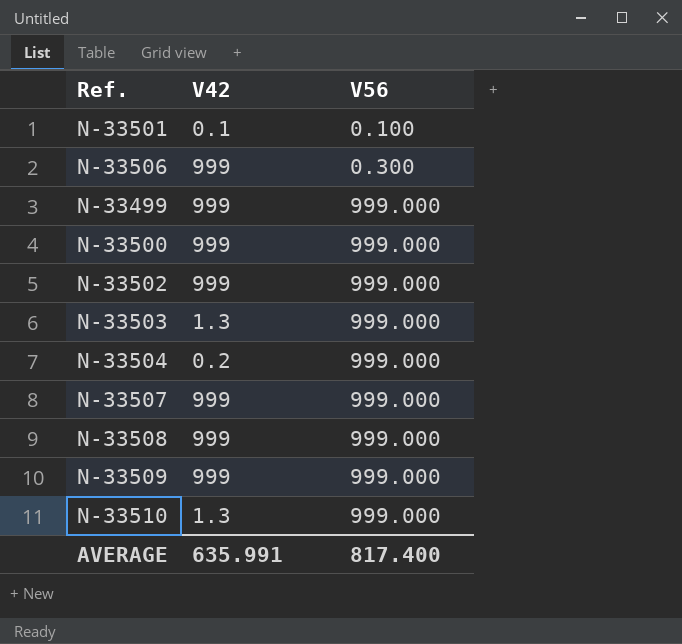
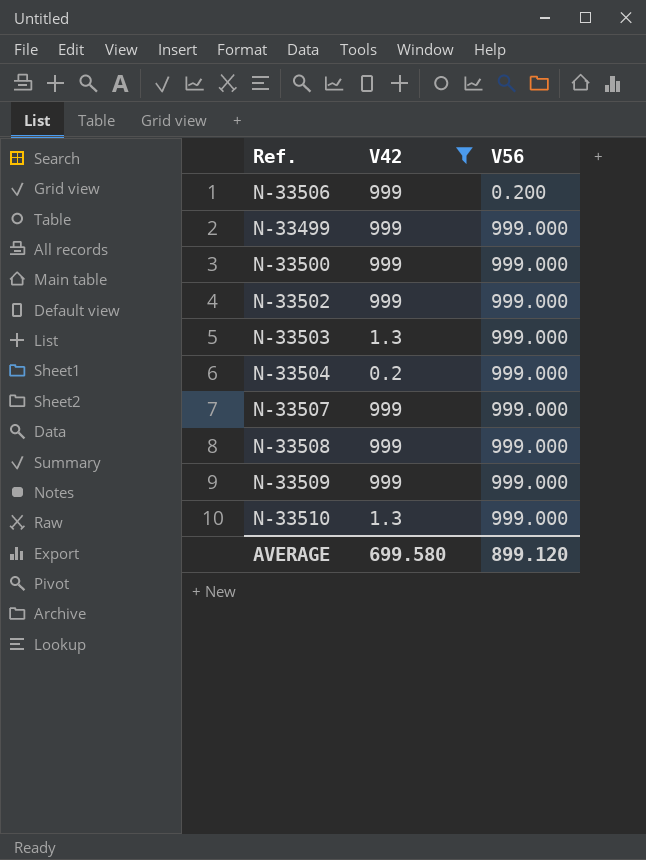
filter: none -> V42 != 0.1
N-33506 | V56: 0.300 -> 0.200
AVERAGE | V42: 635.991 -> 699.580
AVERAGE | V56: 817.400 -> 899.120

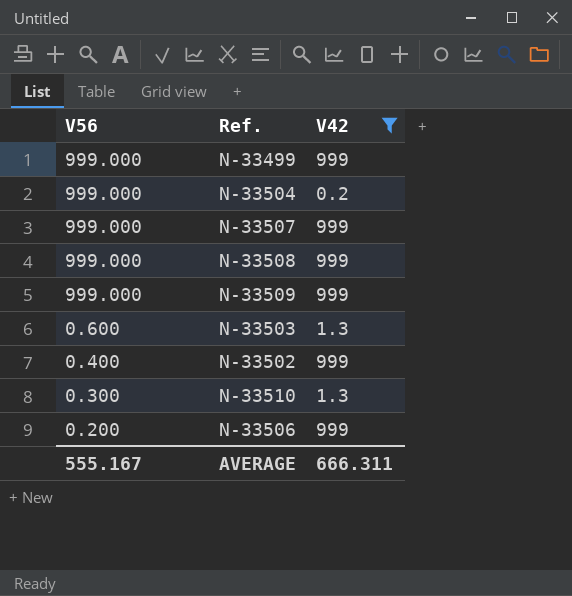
row order: V56 ascending -> V56 descending
column V56 | position: 3 -> 1
row N-33500: 999 | 999.000 -> none
N-33503 | V56: 999.000 -> 0.600
N-33502 | V56: 999.000 -> 0.400
N-33510 | V56: 999.000 -> 0.300
AVERAGE | V56: 899.120 -> 555.167
AVERAGE | V42: 699.580 -> 666.311

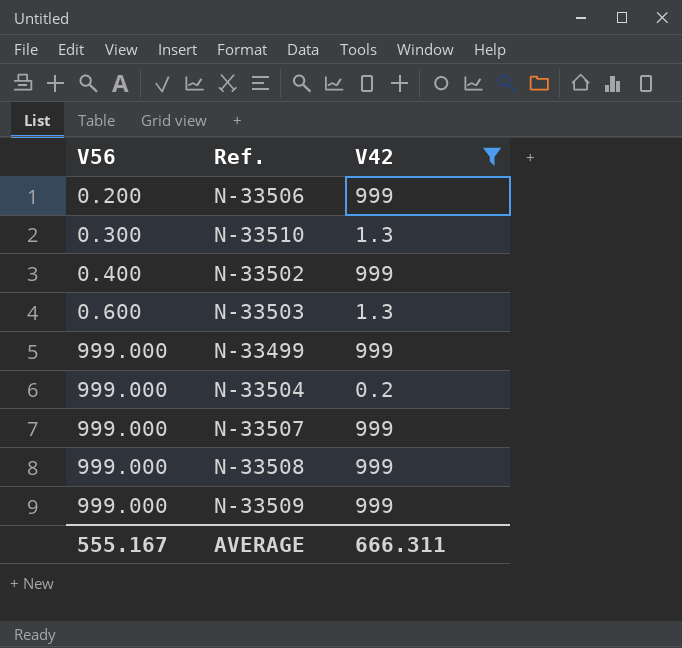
row order: V56 descending -> V56 ascending

